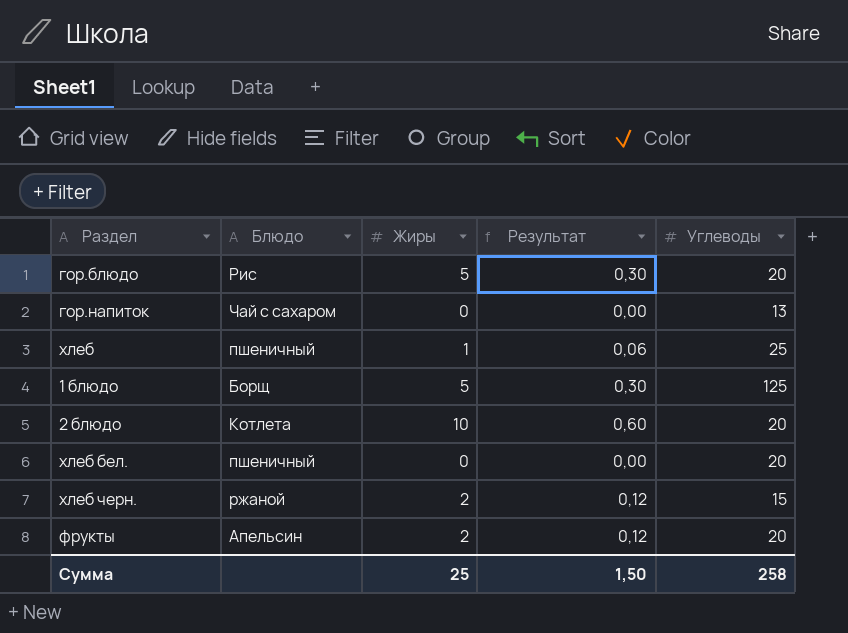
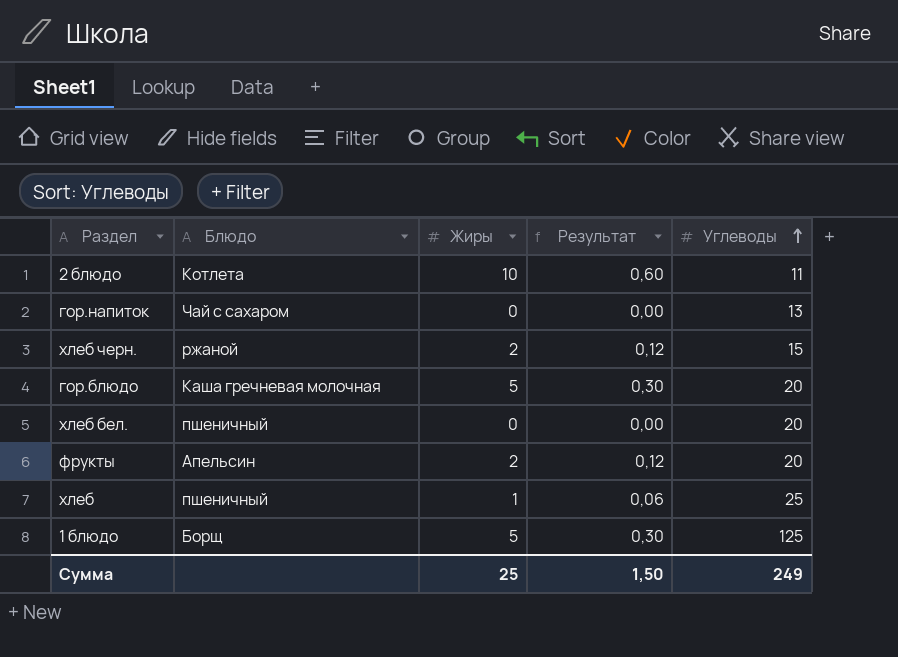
row order: none -> Углеводы ascending
2 блюдо | Углеводы: 20 -> 11
гор.блюдо | Блюдо: Рис -> Каша гречневая молочная
Сумма | Углеводы: 258 -> 249

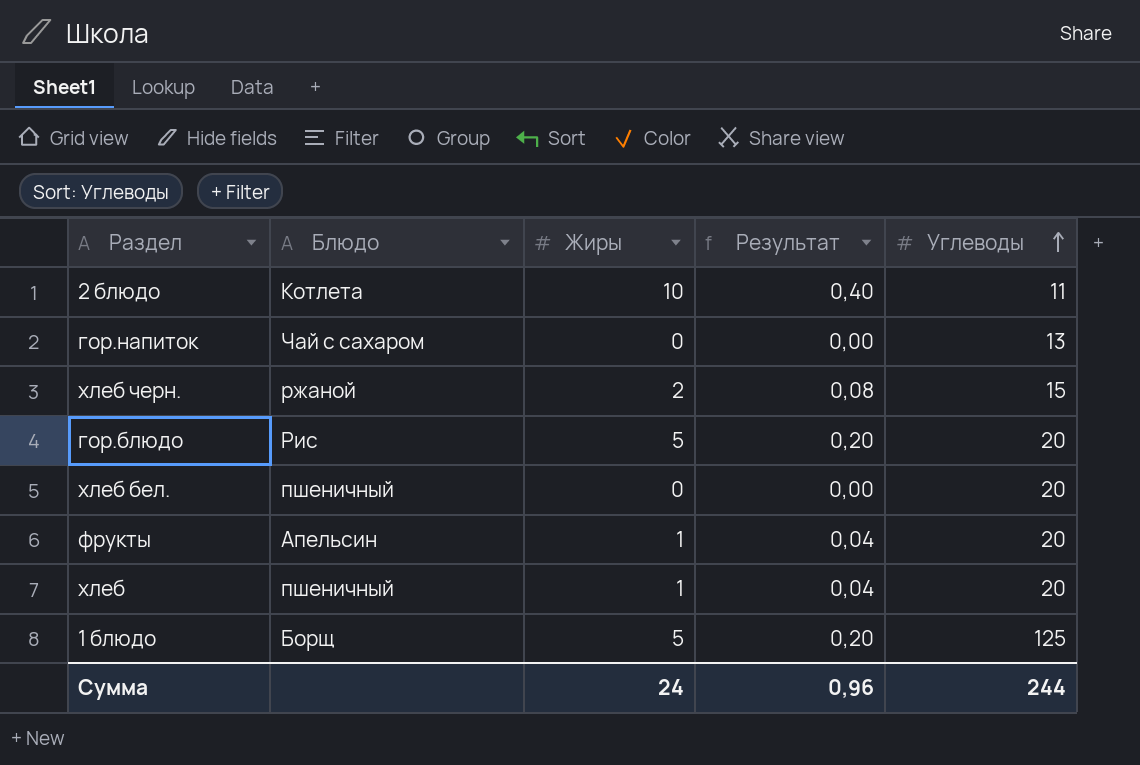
column Результат | formula: [Жиры] * 0,06 -> [Жиры] * 0,04
гор.блюдо | Блюдо: Каша гречневая молочная -> Рис
фрукты | Жиры: 2 -> 1
хлеб | Углеводы: 25 -> 20
Сумма | Жиры: 25 -> 24
Сумма | Результат: 1,50 -> 0,96
Сумма | Углеводы: 249 -> 244

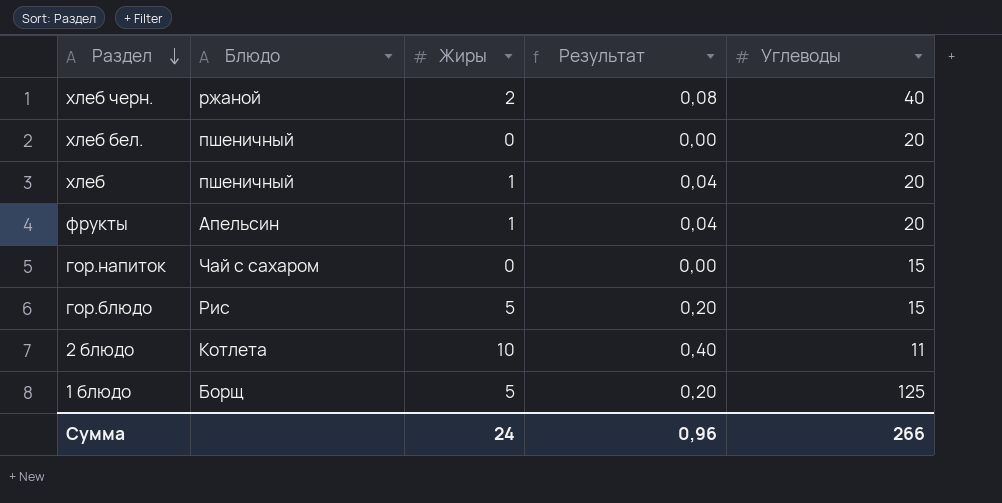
row order: Углеводы ascending -> Раздел descending
хлеб черн. | Углеводы: 15 -> 40
гор.напиток | Углеводы: 13 -> 15
гор.блюдо | Углеводы: 20 -> 15
Сумма | Углеводы: 244 -> 266

